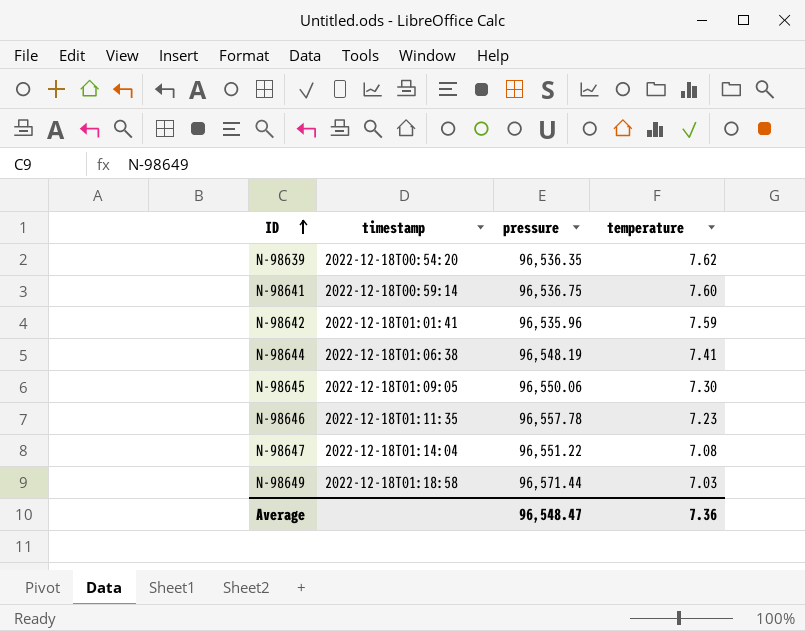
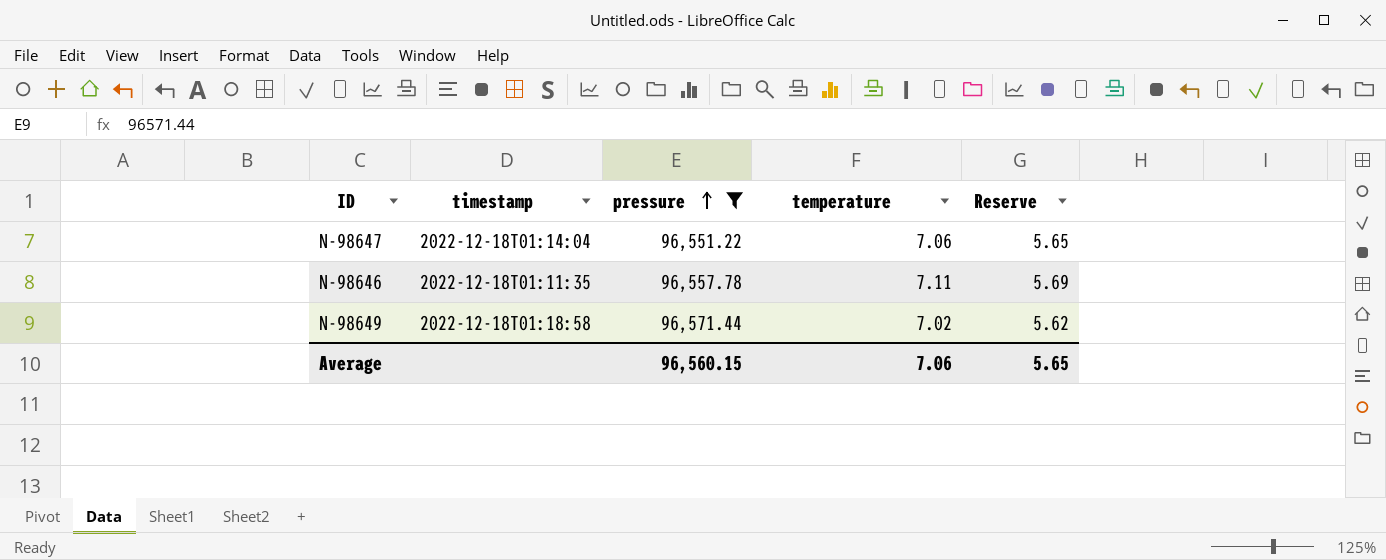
filter: none -> pressure >= 96,551.22
row order: ID ascending -> pressure ascending
column Reserve | formula: none -> [temperature] * 0.8
N-98647 | temperature: 7.08 -> 7.06
N-98646 | temperature: 7.23 -> 7.11
N-98649 | temperature: 7.03 -> 7.02
Average | pressure: 96,548.47 -> 96,560.15
Average | temperature: 7.36 -> 7.06

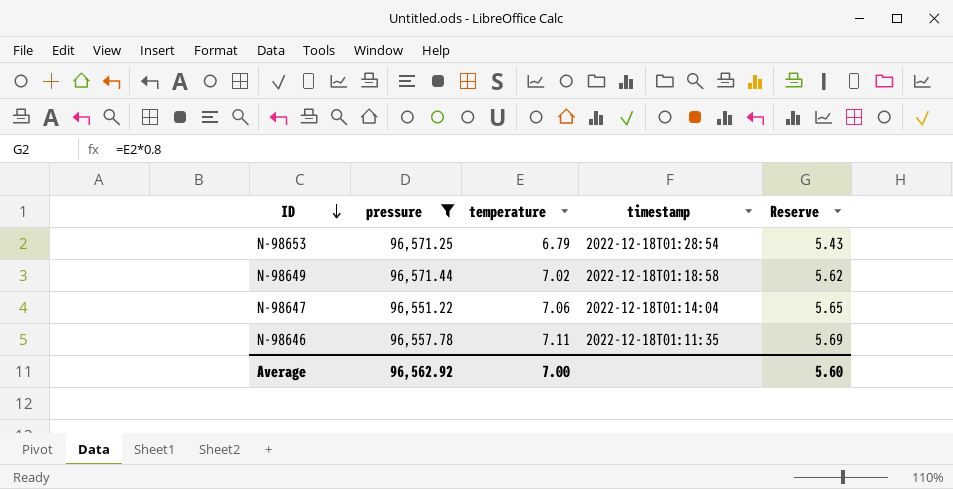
row order: pressure ascending -> ID descending
column timestamp | position: 2 -> 4
row N-98653: none -> 96,571.25 | 6.79 | 2022-12-18T01:28:54 | 5.43
Average | pressure: 96,560.15 -> 96,562.92
Average | temperature: 7.06 -> 7.00
Average | Reserve: 5.65 -> 5.60

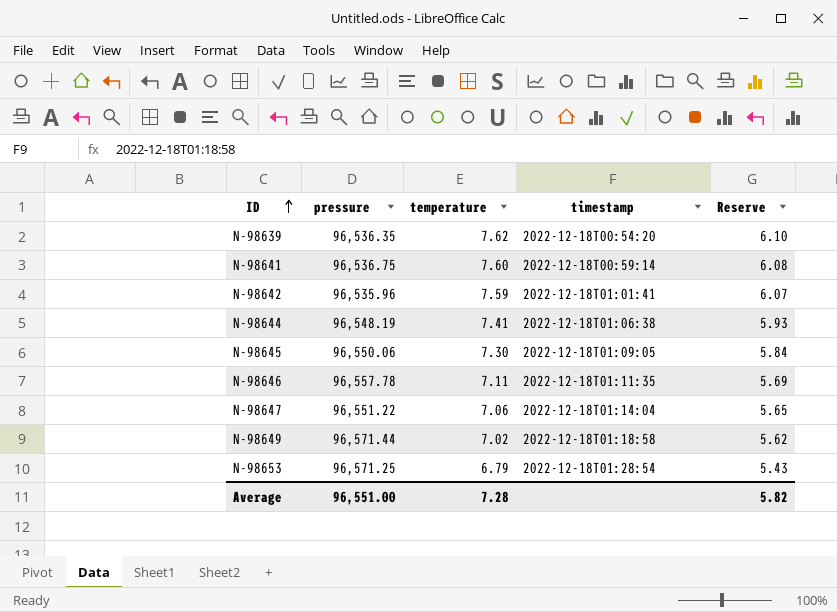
filter: pressure >= 96,551.22 -> none
row order: ID descending -> ID ascending
Average | pressure: 96,562.92 -> 96,551.00
Average | temperature: 7.00 -> 7.28
Average | Reserve: 5.60 -> 5.82

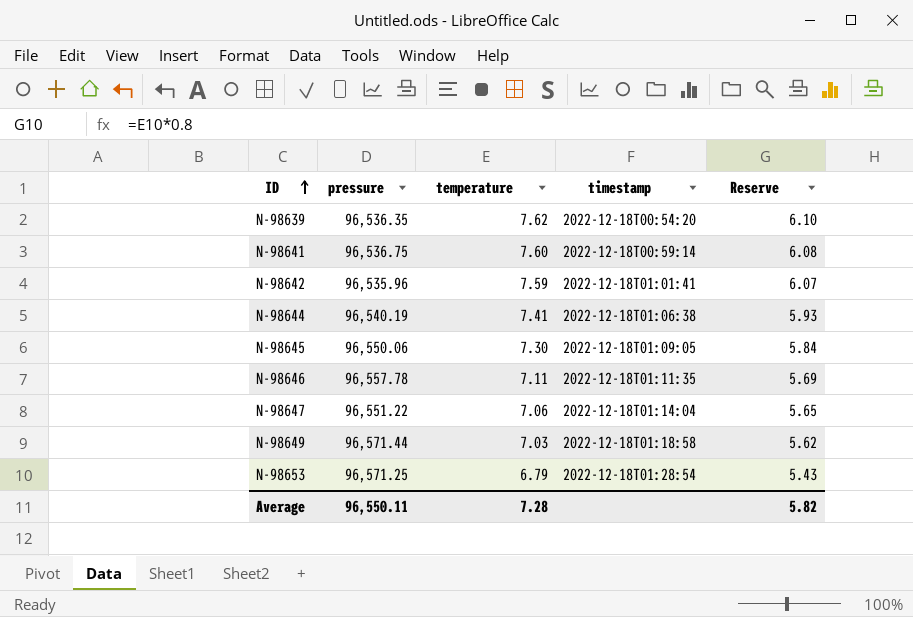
N-98644 | pressure: 96,548.19 -> 96,540.19
N-98649 | temperature: 7.02 -> 7.03
Average | pressure: 96,551.00 -> 96,550.11

